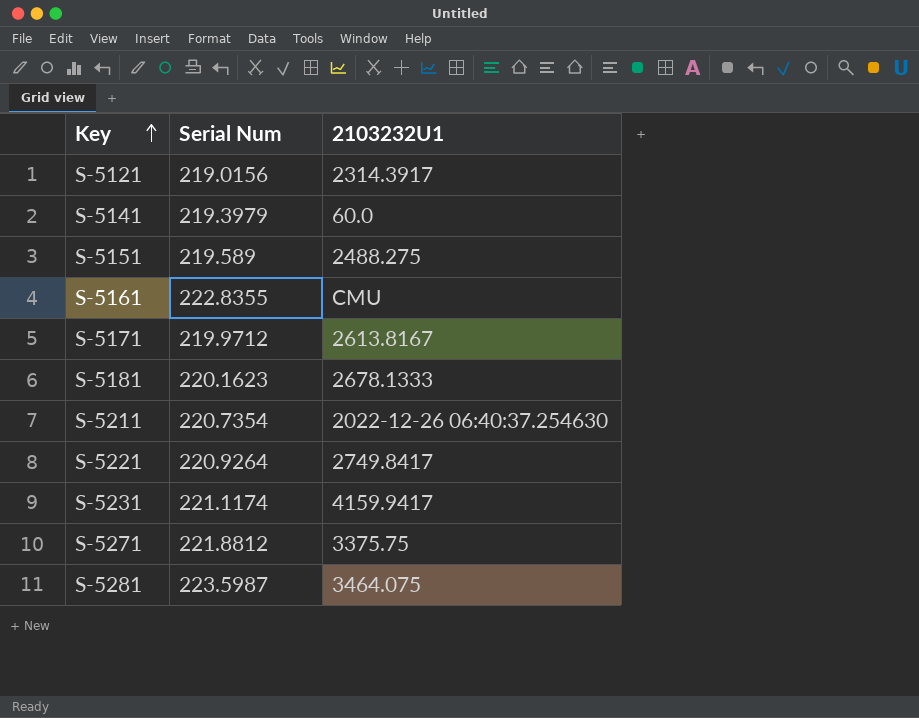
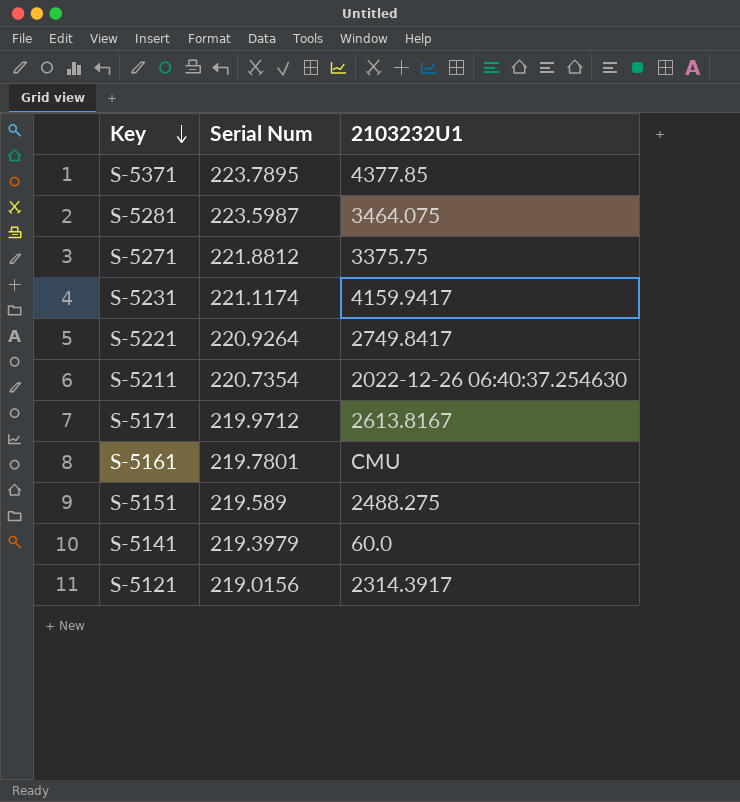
row order: Key ascending -> Key descending
row S-5181: 220.1623 | 2678.1333 -> none
row S-5371: none -> 223.7895 | 4377.85
S-5161 | Serial Num: 222.8355 -> 219.7801

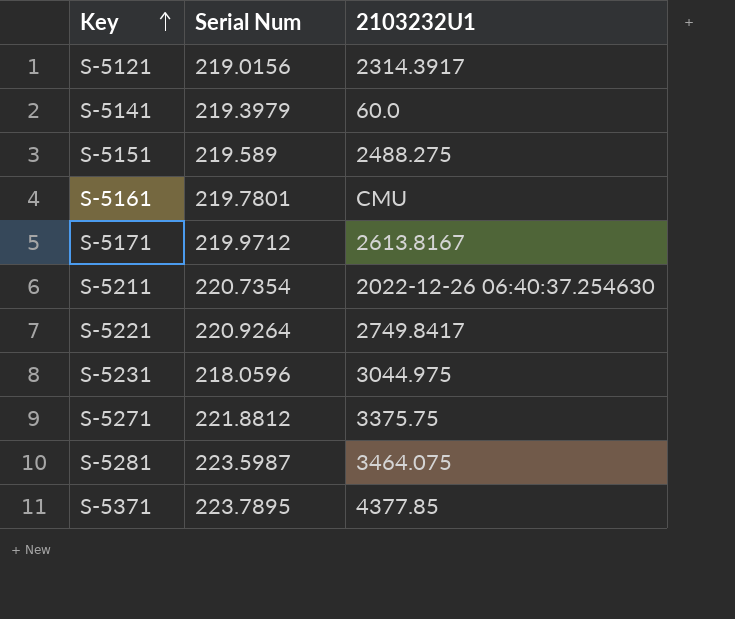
row order: Key descending -> Key ascending
S-5231 | Serial Num: 221.1174 -> 218.0596
S-5231 | 2103232U1: 4159.9417 -> 3044.975

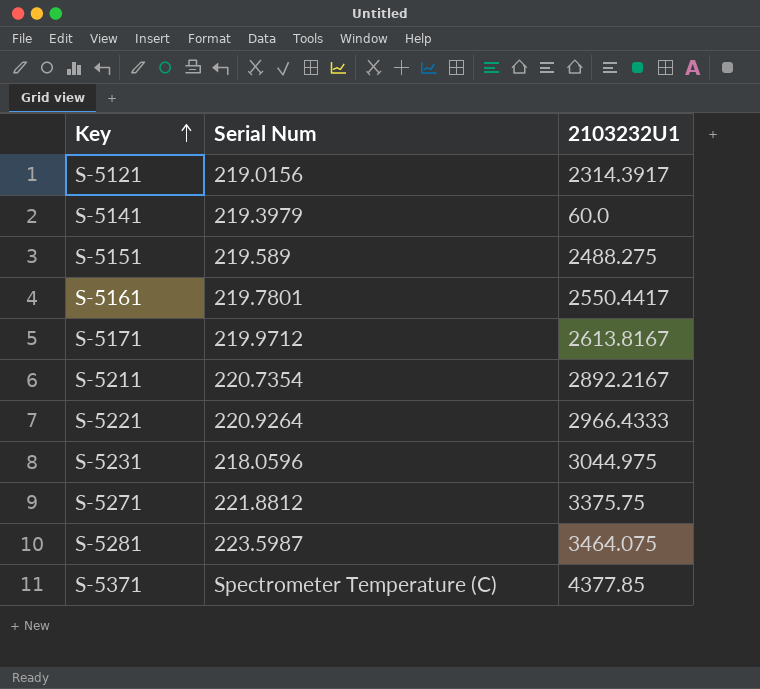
S-5161 | 2103232U1: CMU -> 2550.4417
S-5211 | 2103232U1: 2022-12-26 06:40:37.254630 -> 2892.2167
S-5221 | 2103232U1: 2749.8417 -> 2966.4333
S-5371 | Serial Num: 223.7895 -> Spectrometer Temperature (C)

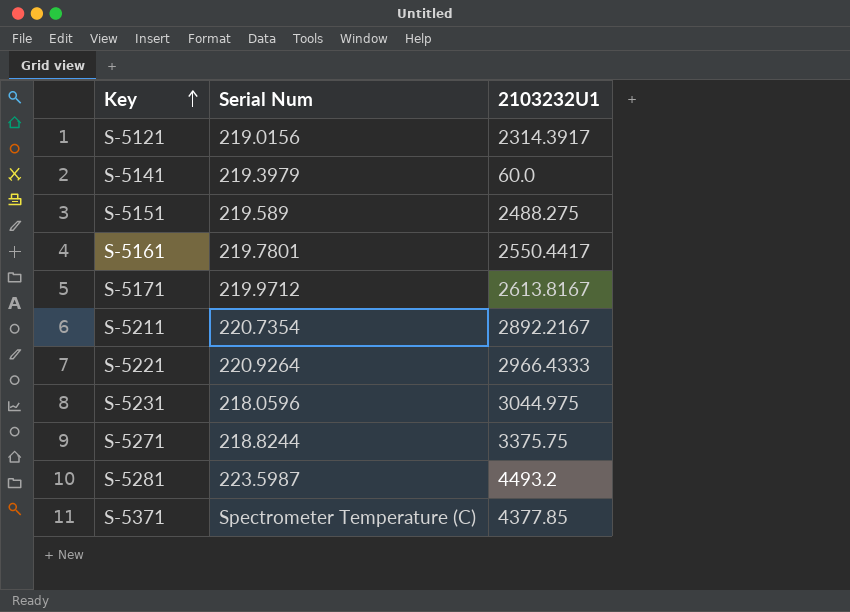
S-5271 | Serial Num: 221.8812 -> 218.8244
S-5281 | 2103232U1: 3464.075 -> 4493.2

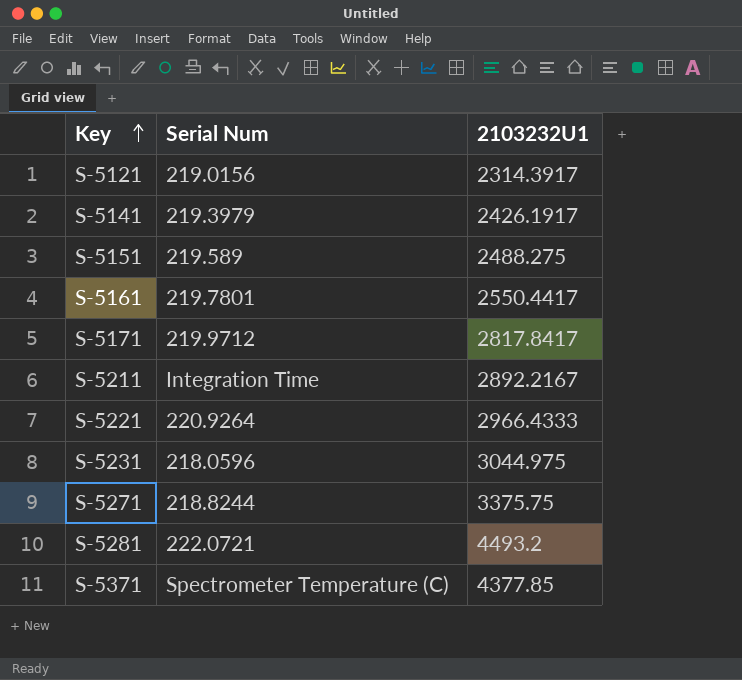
S-5141 | 2103232U1: 60.0 -> 2426.1917
S-5171 | 2103232U1: 2613.8167 -> 2817.8417
S-5211 | Serial Num: 220.7354 -> Integration Time
S-5281 | Serial Num: 223.5987 -> 222.0721

